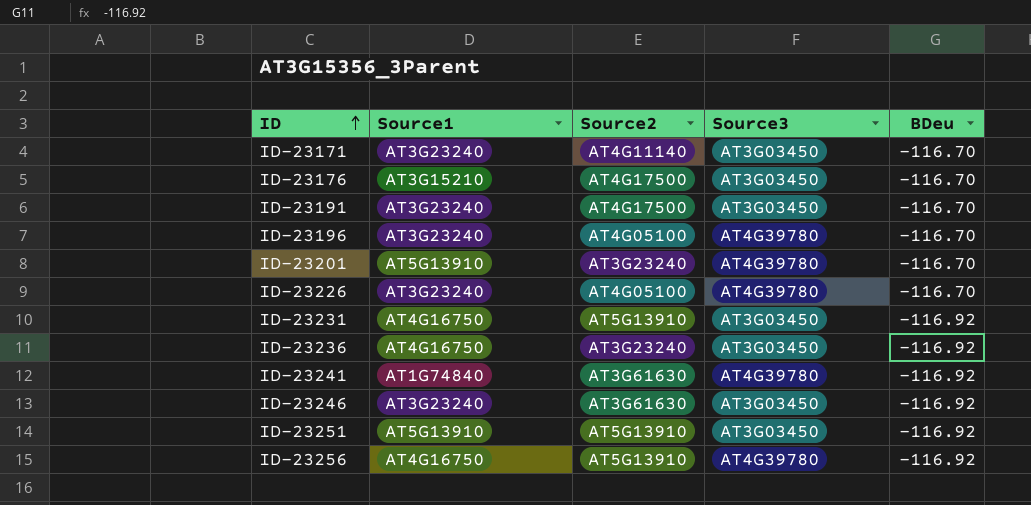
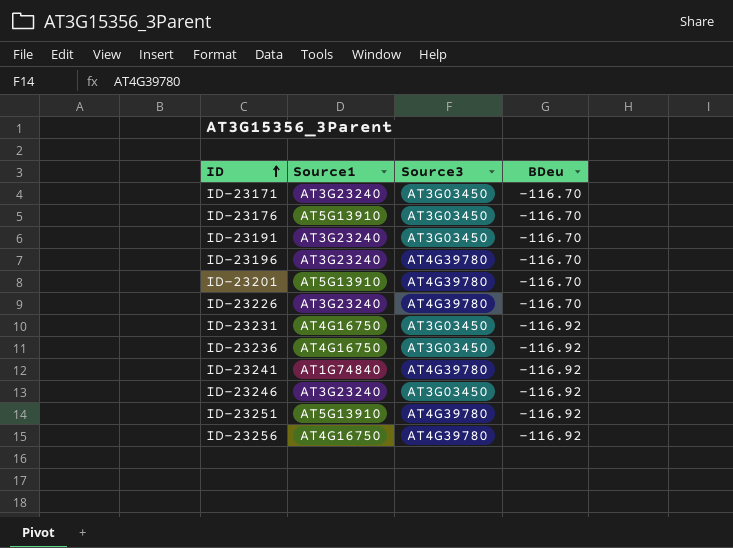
column Source2 | position: 3 -> none
ID-23176 | Source1: AT3G15210 -> AT5G13910
ID-23251 | Source3: AT3G03450 -> AT4G39780

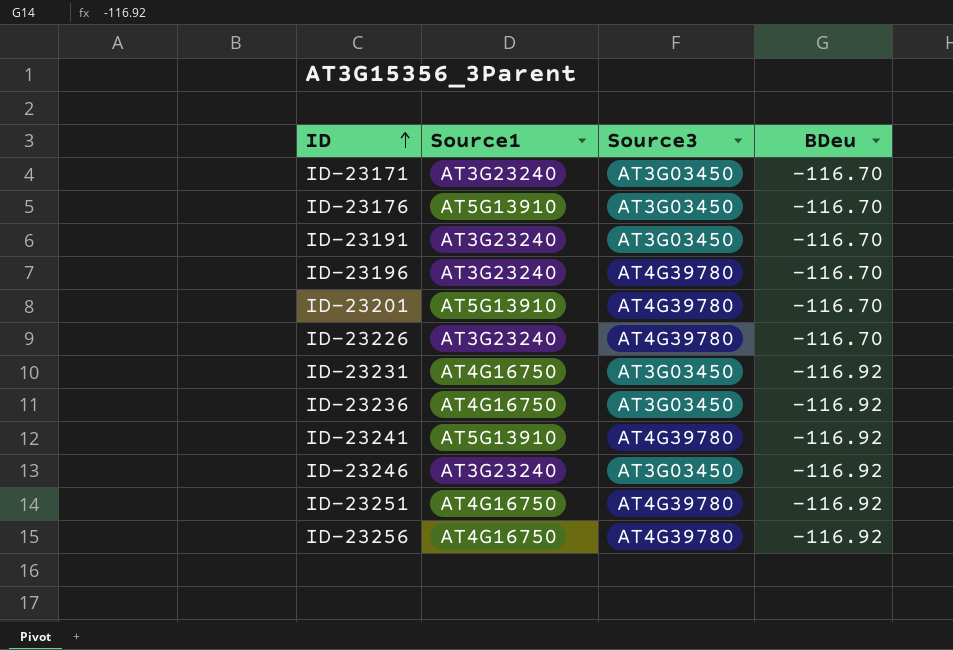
ID-23241 | Source1: AT1G74840 -> AT5G13910
ID-23251 | Source1: AT5G13910 -> AT4G16750

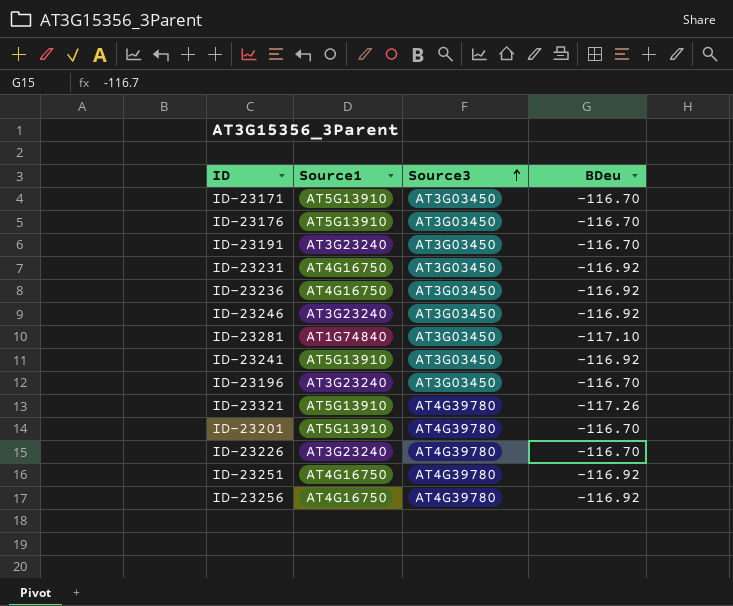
row order: ID ascending -> Source3 ascending
ID-23171 | Source1: AT3G23240 -> AT5G13910
row ID-23281: none -> AT1G74840 | AT3G03450 | -117.10
ID-23241 | Source3: AT4G39780 -> AT3G03450
ID-23196 | Source3: AT4G39780 -> AT3G03450
row ID-23321: none -> AT5G13910 | AT4G39780 | -117.26

